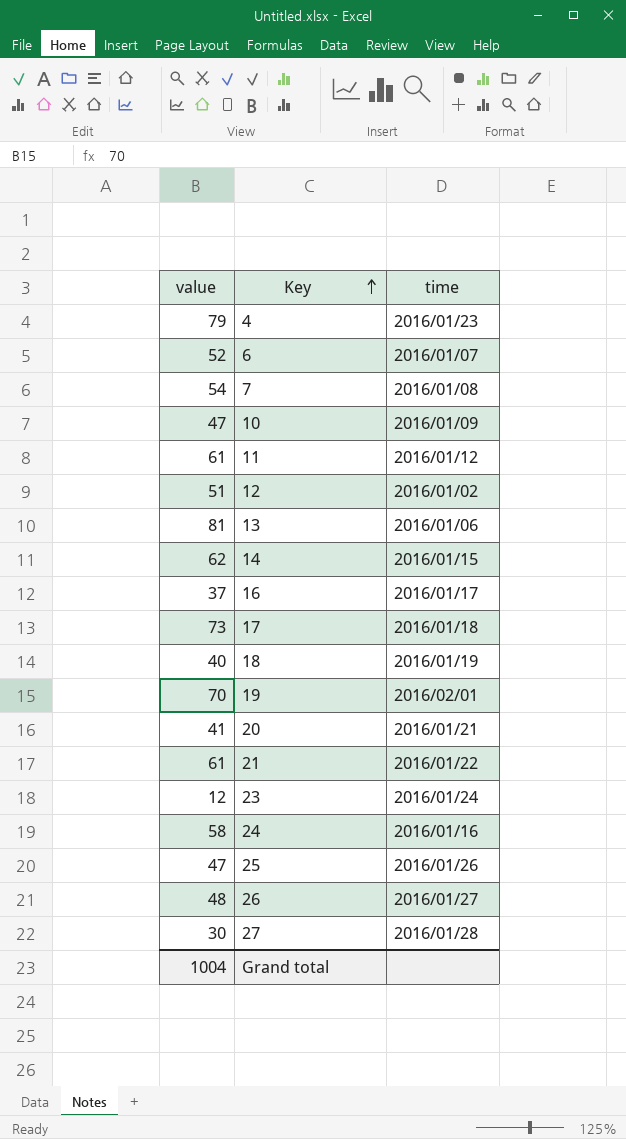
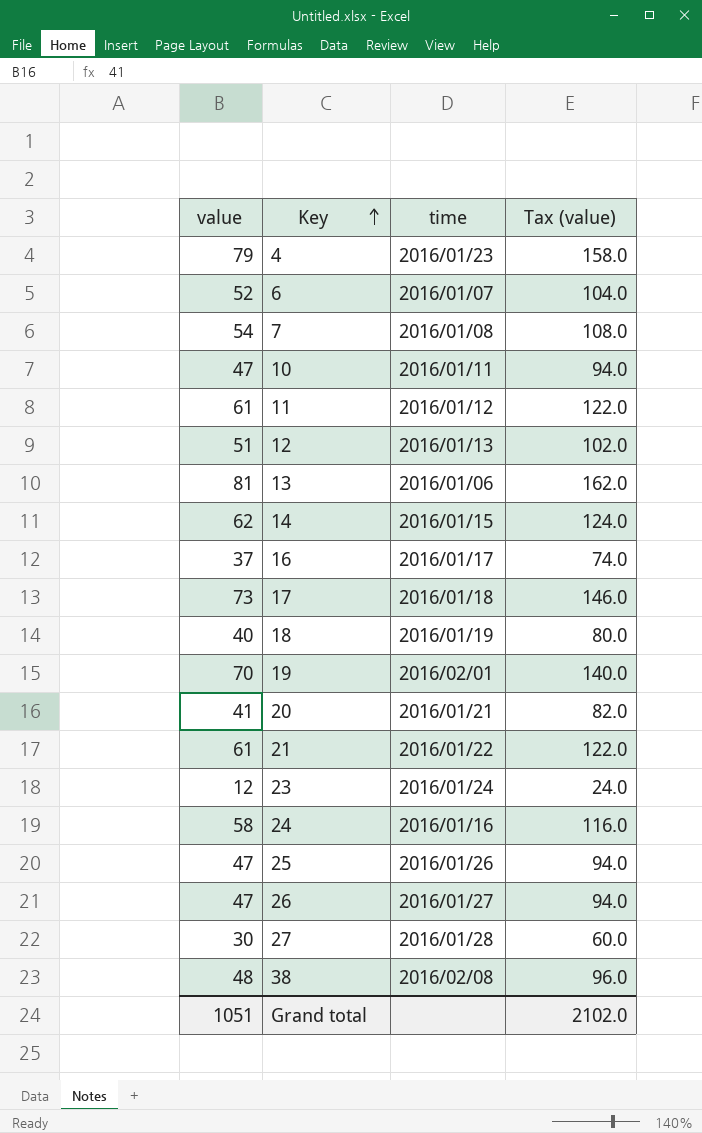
column Tax (value) | formula: none -> [value] * 2
10 | time: 2016/01/09 -> 2016/01/11
12 | time: 2016/01/02 -> 2016/01/13
26 | value: 48 -> 47
row 38: none -> 48 | 2016/02/08 | 96.0
Grand total | value: 1004 -> 1051

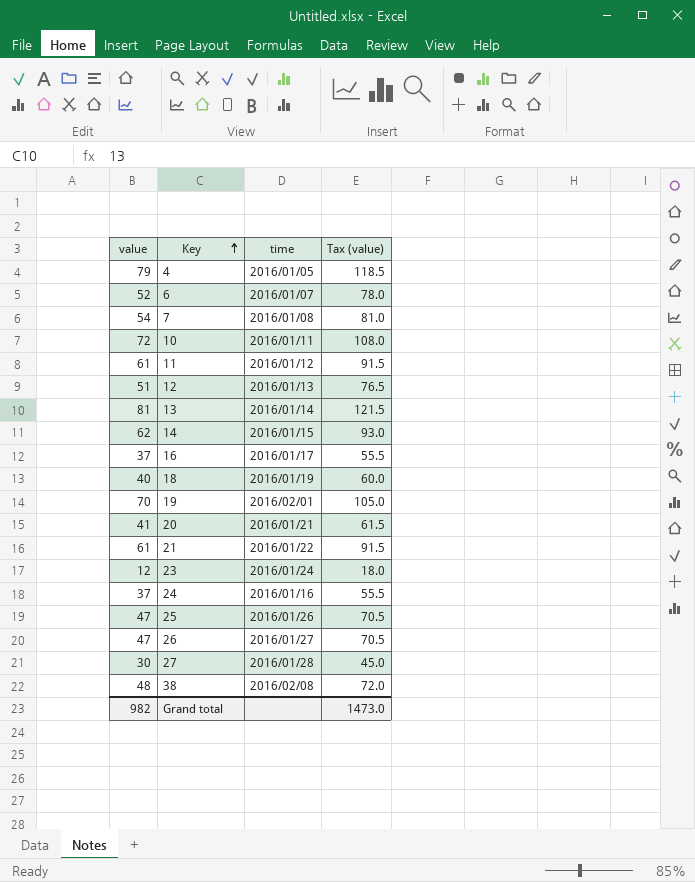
column Tax (value) | formula: [value] * 2 -> [value] * 1.5
row 17: 73 | 2016/01/18 | 146.0 -> none
4 | time: 2016/01/23 -> 2016/01/05
10 | value: 47 -> 72
13 | time: 2016/01/06 -> 2016/01/14
24 | value: 58 -> 37
Grand total | value: 1051 -> 982
Grand total | Tax (value): 2102.0 -> 1473.0

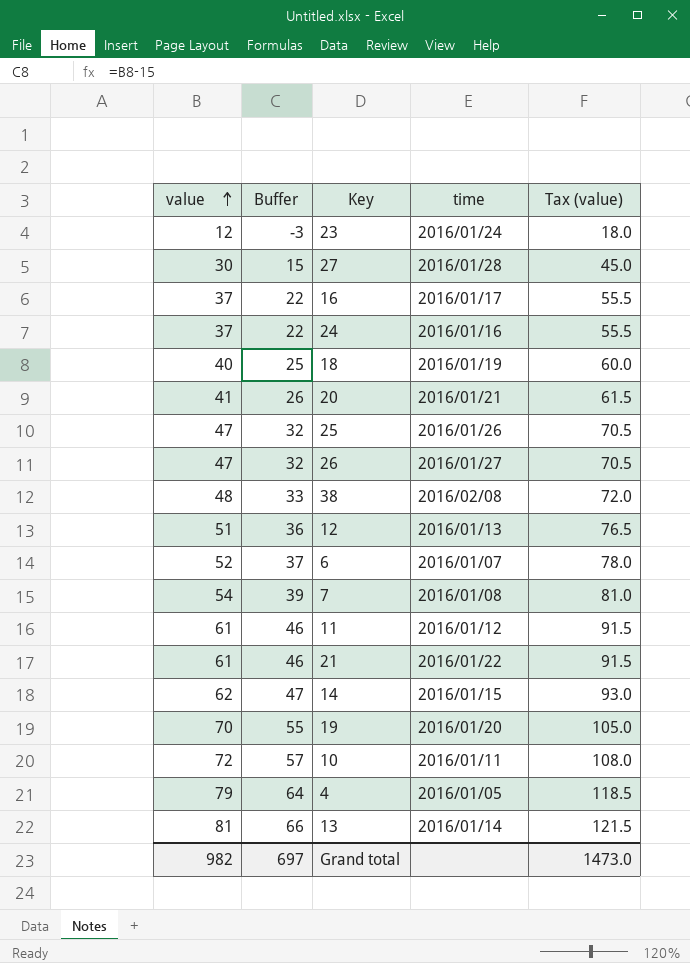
row order: Key ascending -> value ascending
column Buffer | formula: none -> [value] - 15
19 | time: 2016/02/01 -> 2016/01/20

